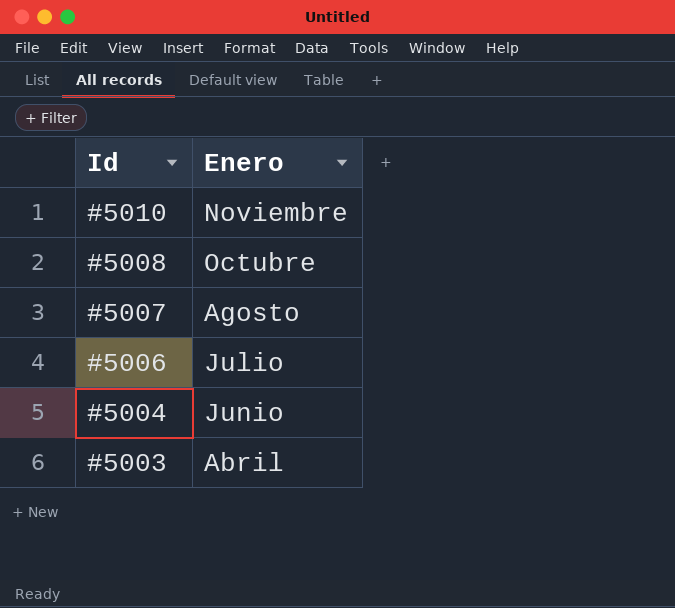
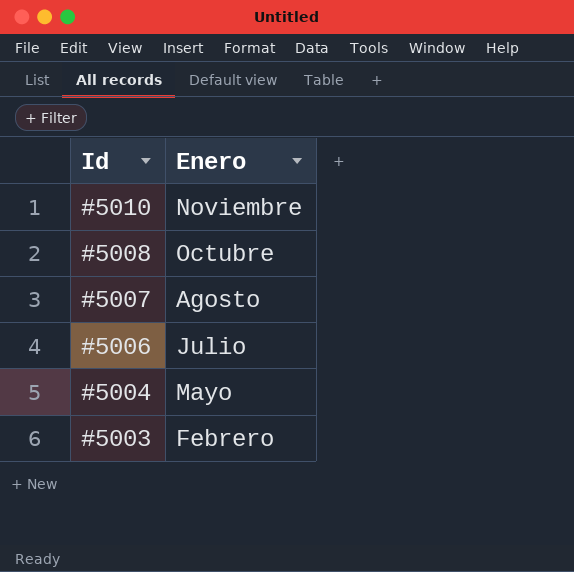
#5004 | Enero: Junio -> Mayo
#5003 | Enero: Abril -> Febrero

